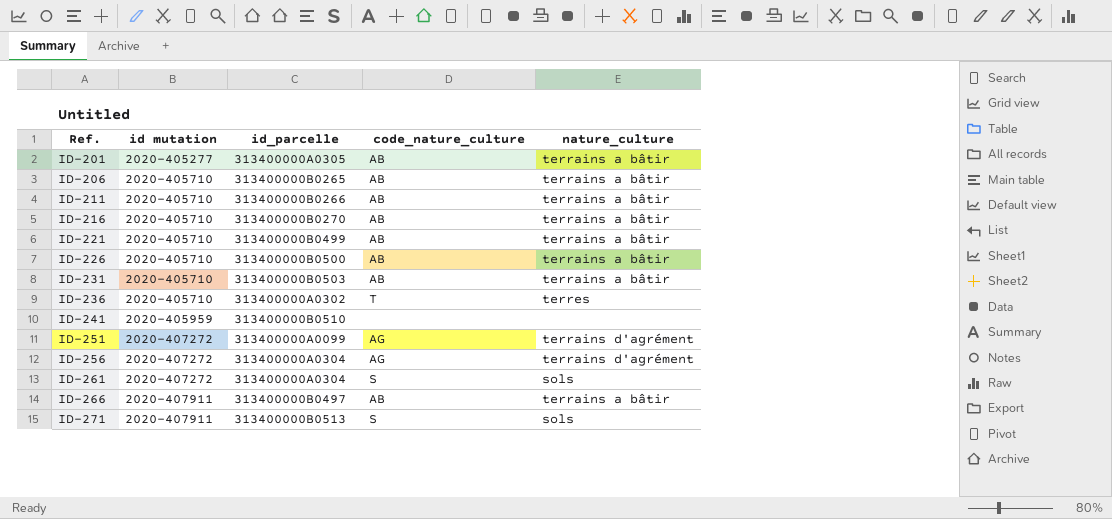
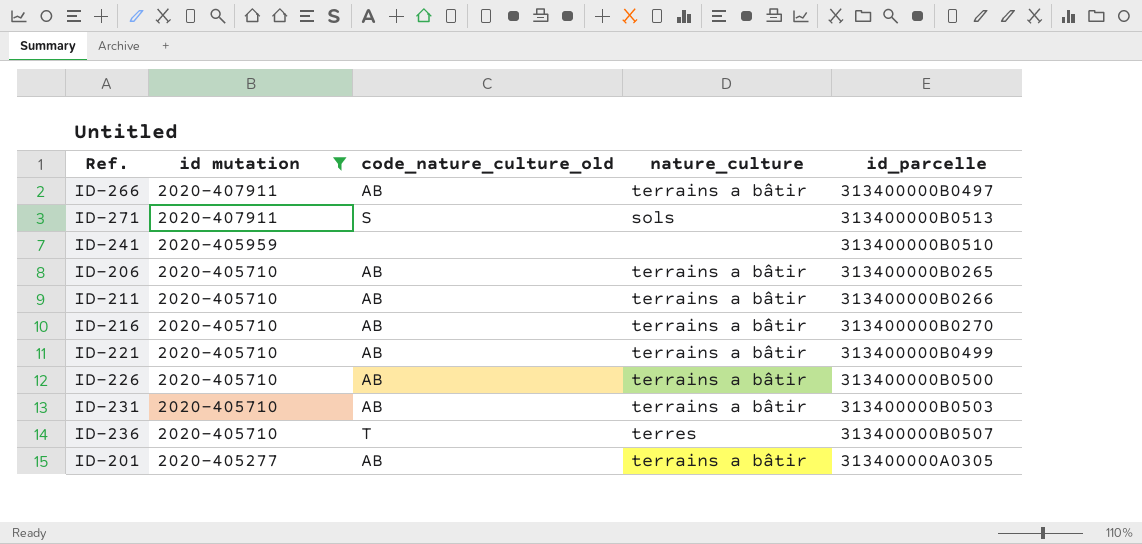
filter: none -> id mutation != 2020-407272
row order: Ref. ascending -> id mutation descending
column name: code_nature_culture -> code_nature_culture_old
column id_parcelle | position: 3 -> 5
ID-236 | id_parcelle: 313400000A0302 -> 313400000B0507

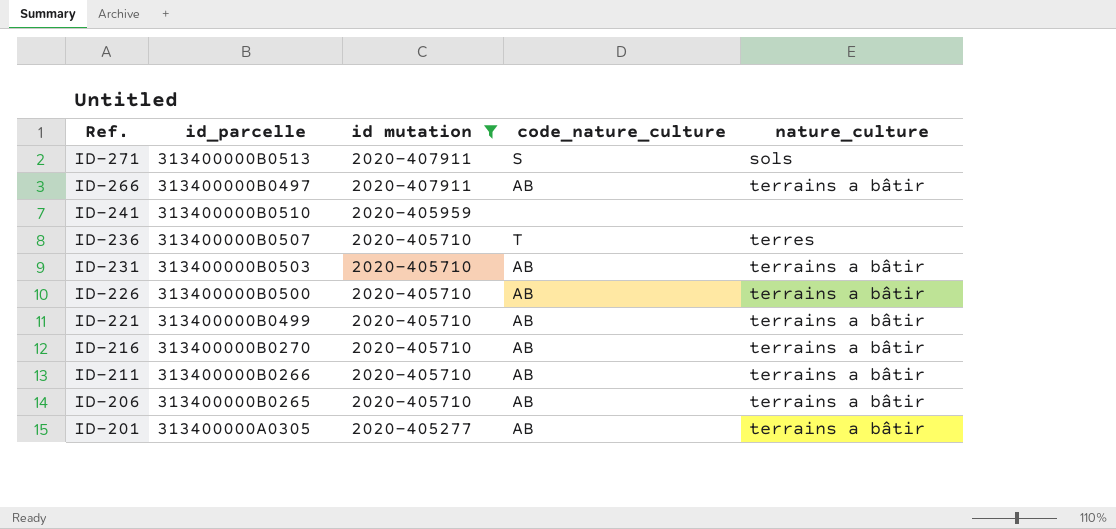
row order: id mutation descending -> Ref. descending
column id_parcelle | position: 5 -> 2
column name: code_nature_culture_old -> code_nature_culture

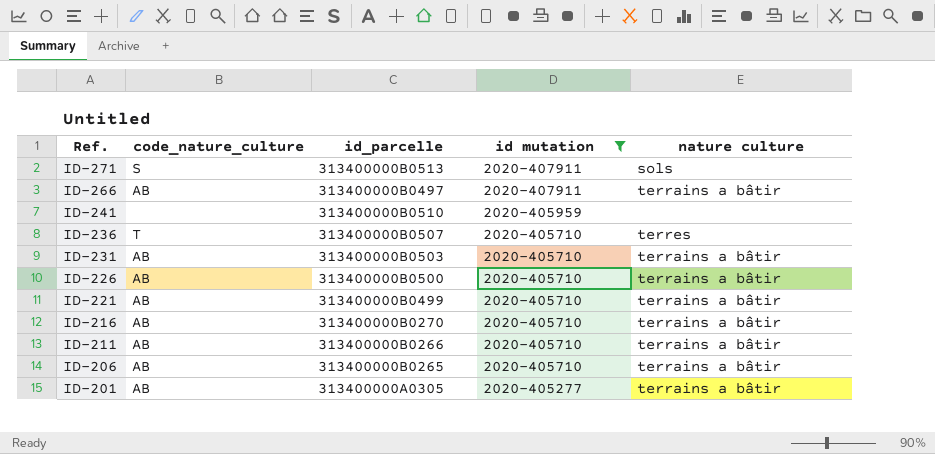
column code_nature_culture | position: 4 -> 2
column name: nature_culture -> nature culture

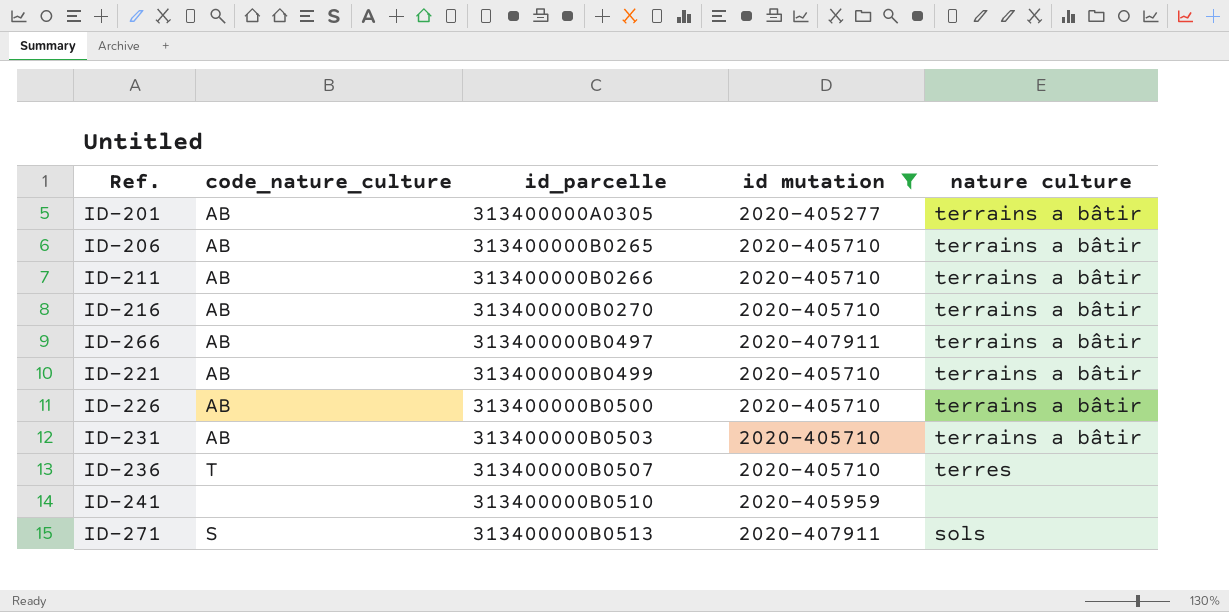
row order: Ref. descending -> id_parcelle ascending

